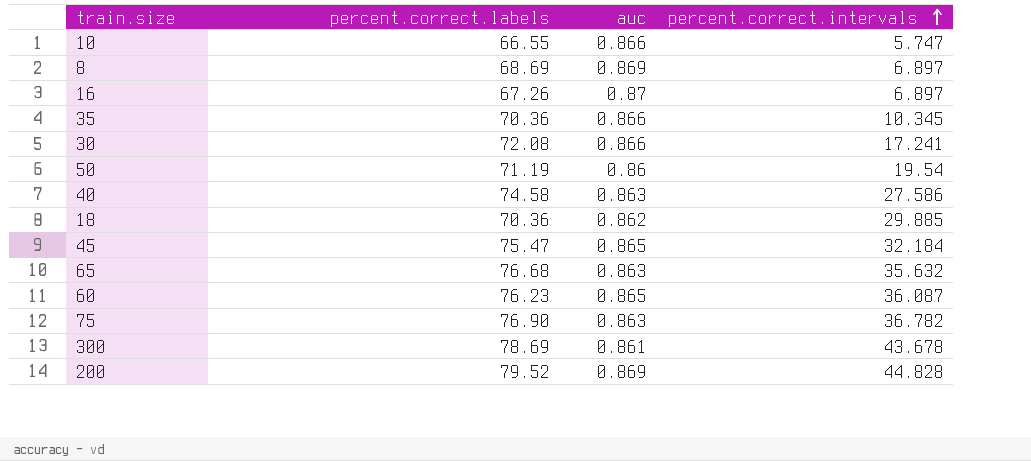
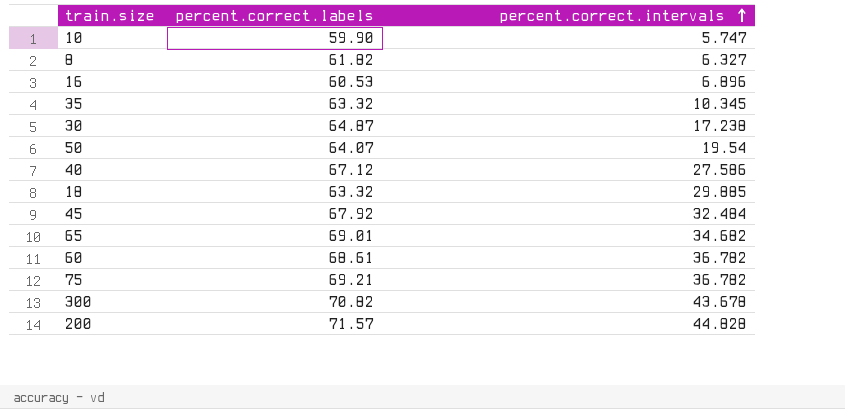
column auc | position: 3 -> none
10 | percent.correct.labels: 66.55 -> 59.90
8 | percent.correct.labels: 68.69 -> 61.82
8 | percent.correct.intervals: 6.897 -> 6.327
16 | percent.correct.labels: 67.26 -> 60.53
16 | percent.correct.intervals: 6.897 -> 6.896
35 | percent.correct.labels: 70.36 -> 63.32
30 | percent.correct.labels: 72.08 -> 64.87
30 | percent.correct.intervals: 17.241 -> 17.238
50 | percent.correct.labels: 71.19 -> 64.07
40 | percent.correct.labels: 74.58 -> 67.12
18 | percent.correct.labels: 70.36 -> 63.32
45 | percent.correct.labels: 75.47 -> 67.92
45 | percent.correct.intervals: 32.184 -> 32.484
65 | percent.correct.labels: 76.68 -> 69.01
65 | percent.correct.intervals: 35.632 -> 34.682
60 | percent.correct.labels: 76.23 -> 68.61
60 | percent.correct.intervals: 36.087 -> 36.782
75 | percent.correct.labels: 76.90 -> 69.21
300 | percent.correct.labels: 78.69 -> 70.82
200 | percent.correct.labels: 79.52 -> 71.57

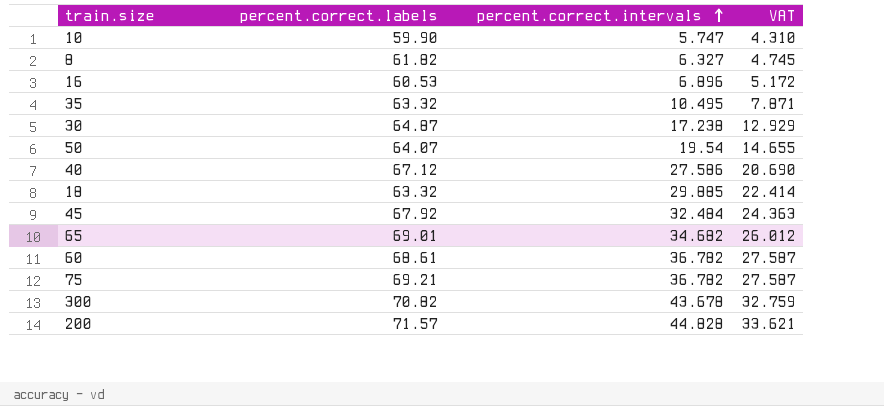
column VAT | formula: none -> [percent.correct.intervals] * 0.75
35 | percent.correct.intervals: 10.345 -> 10.495

